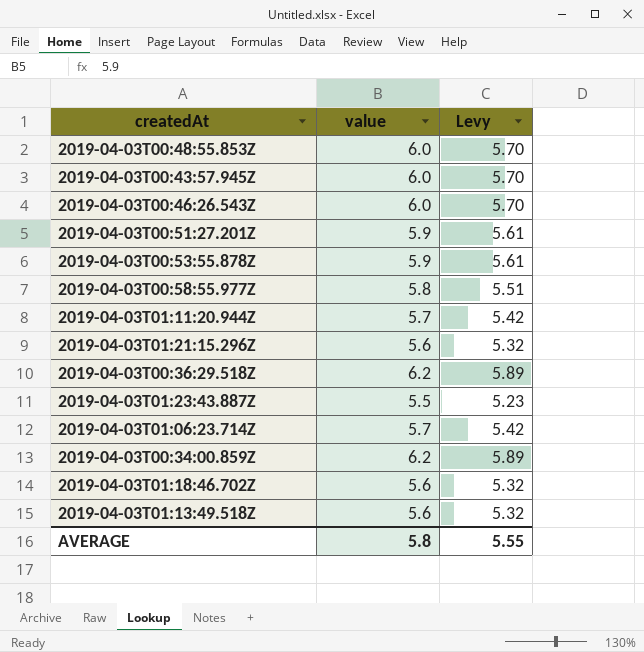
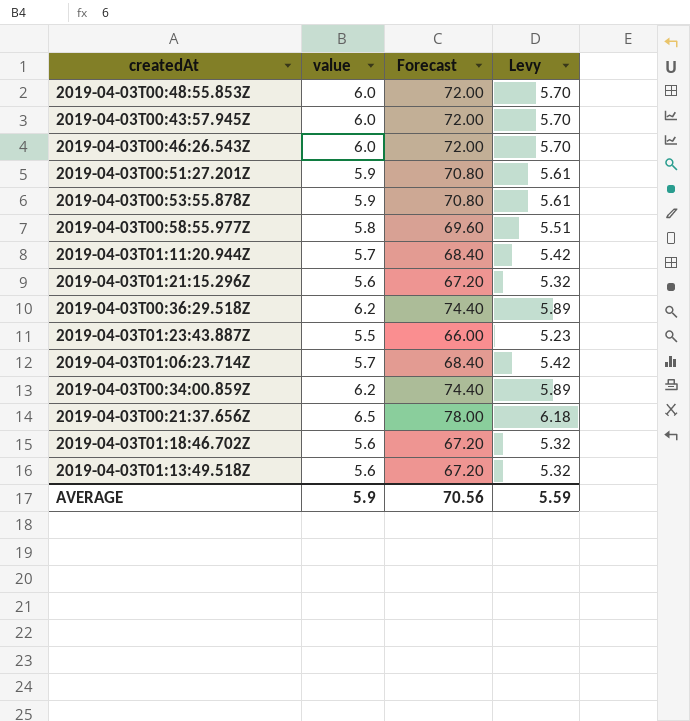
column Forecast | formula: none -> [value] * 12
row 2019-04-03T00:21:37.656Z: none -> 6.5 | 78.00 | 6.18
AVERAGE | value: 5.8 -> 5.9
AVERAGE | Levy: 5.55 -> 5.59

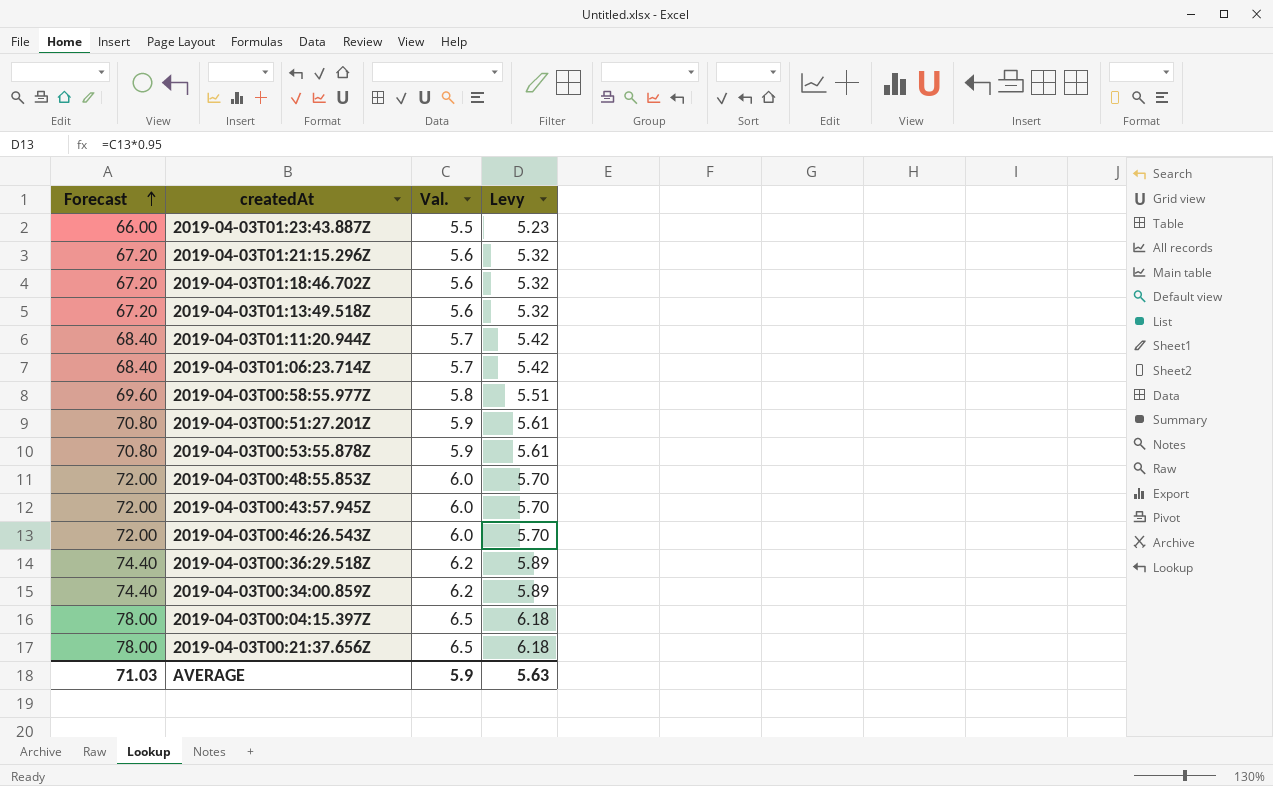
row order: none -> Forecast ascending
column Forecast | position: 3 -> 1
column name: value -> Val.
row 2019-04-03T00:04:15.397Z: none -> 78.00 | 6.5 | 6.18
AVERAGE | Forecast: 70.56 -> 71.03
AVERAGE | Levy: 5.59 -> 5.63

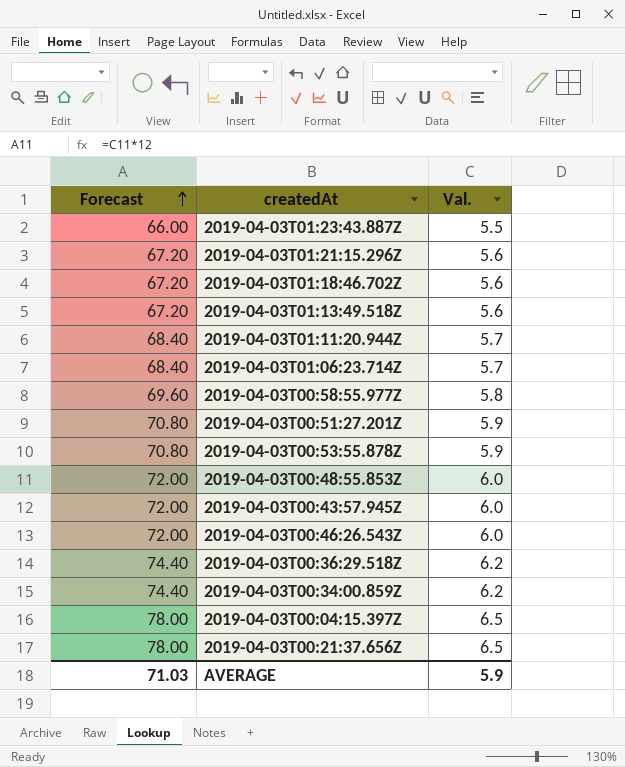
column Levy | formula: [Val.] * 0.95 -> none

